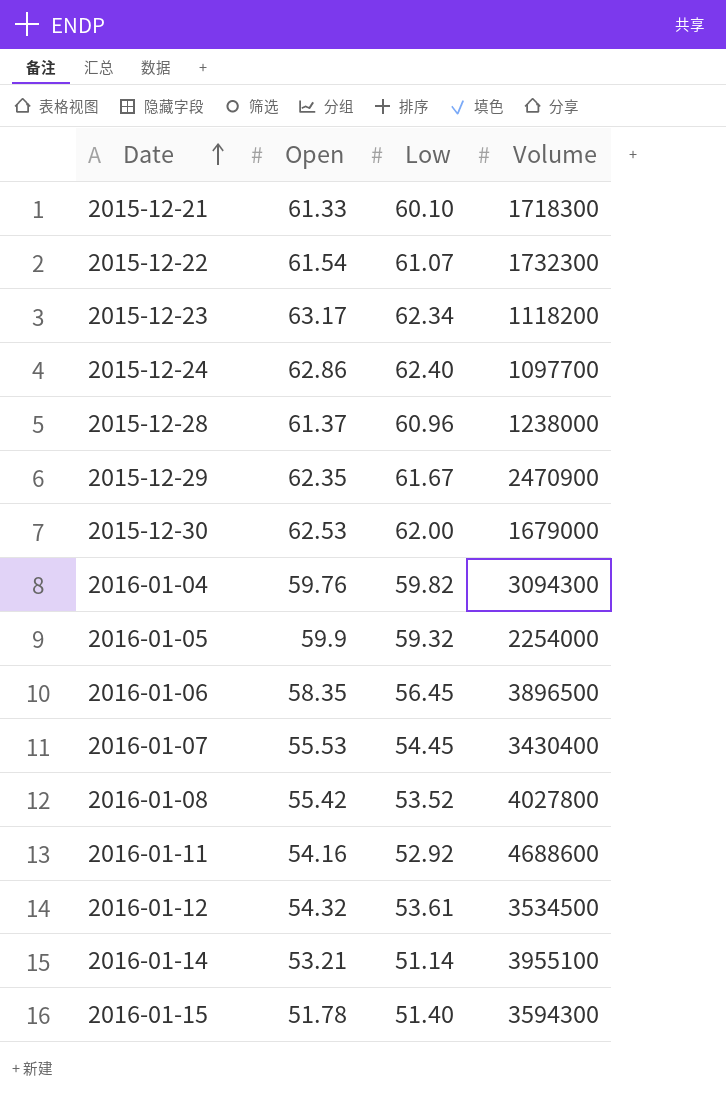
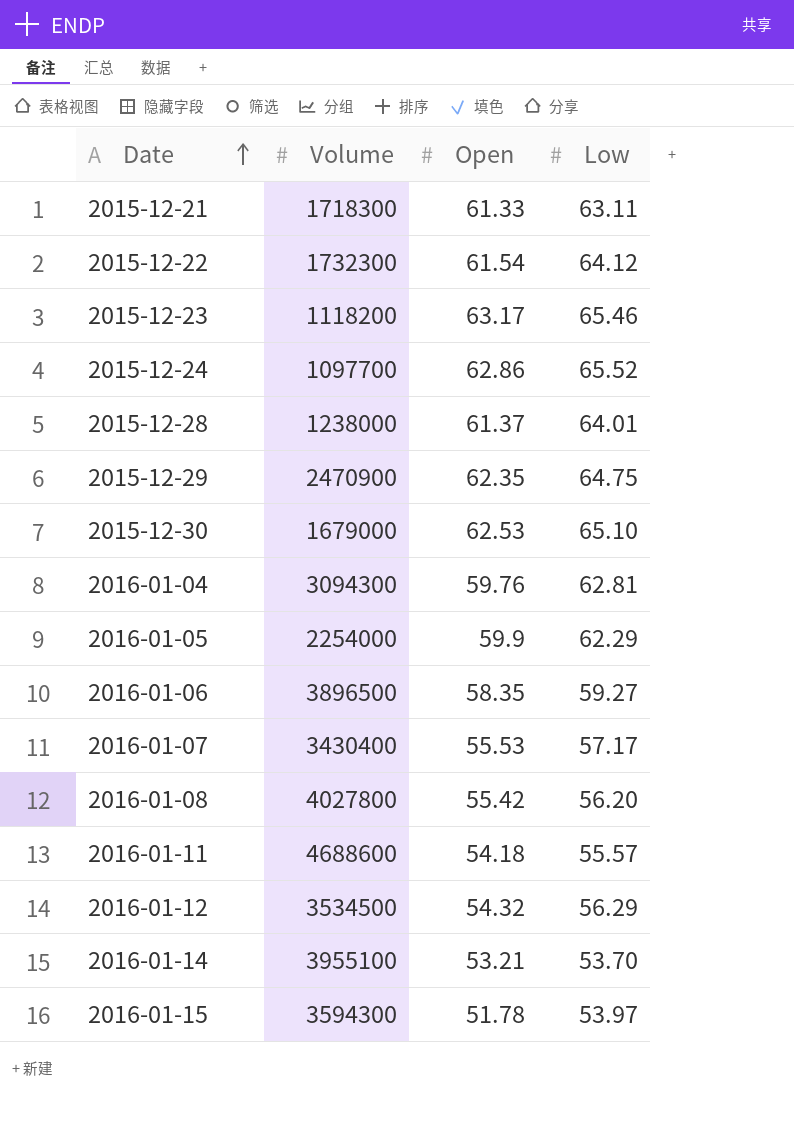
column Volume | position: 4 -> 2
2015-12-21 | Low: 60.10 -> 63.11
2015-12-22 | Low: 61.07 -> 64.12
2015-12-23 | Low: 62.34 -> 65.46
2015-12-24 | Low: 62.40 -> 65.52
2015-12-28 | Low: 60.96 -> 64.01
2015-12-29 | Low: 61.67 -> 64.75
2015-12-30 | Low: 62.00 -> 65.10
2016-01-04 | Low: 59.82 -> 62.81
2016-01-05 | Low: 59.32 -> 62.29
2016-01-06 | Low: 56.45 -> 59.27
2016-01-07 | Low: 54.45 -> 57.17
2016-01-08 | Low: 53.52 -> 56.20
2016-01-11 | Open: 54.16 -> 54.18
2016-01-11 | Low: 52.92 -> 55.57
2016-01-12 | Low: 53.61 -> 56.29
2016-01-14 | Low: 51.14 -> 53.70
2016-01-15 | Low: 51.40 -> 53.97

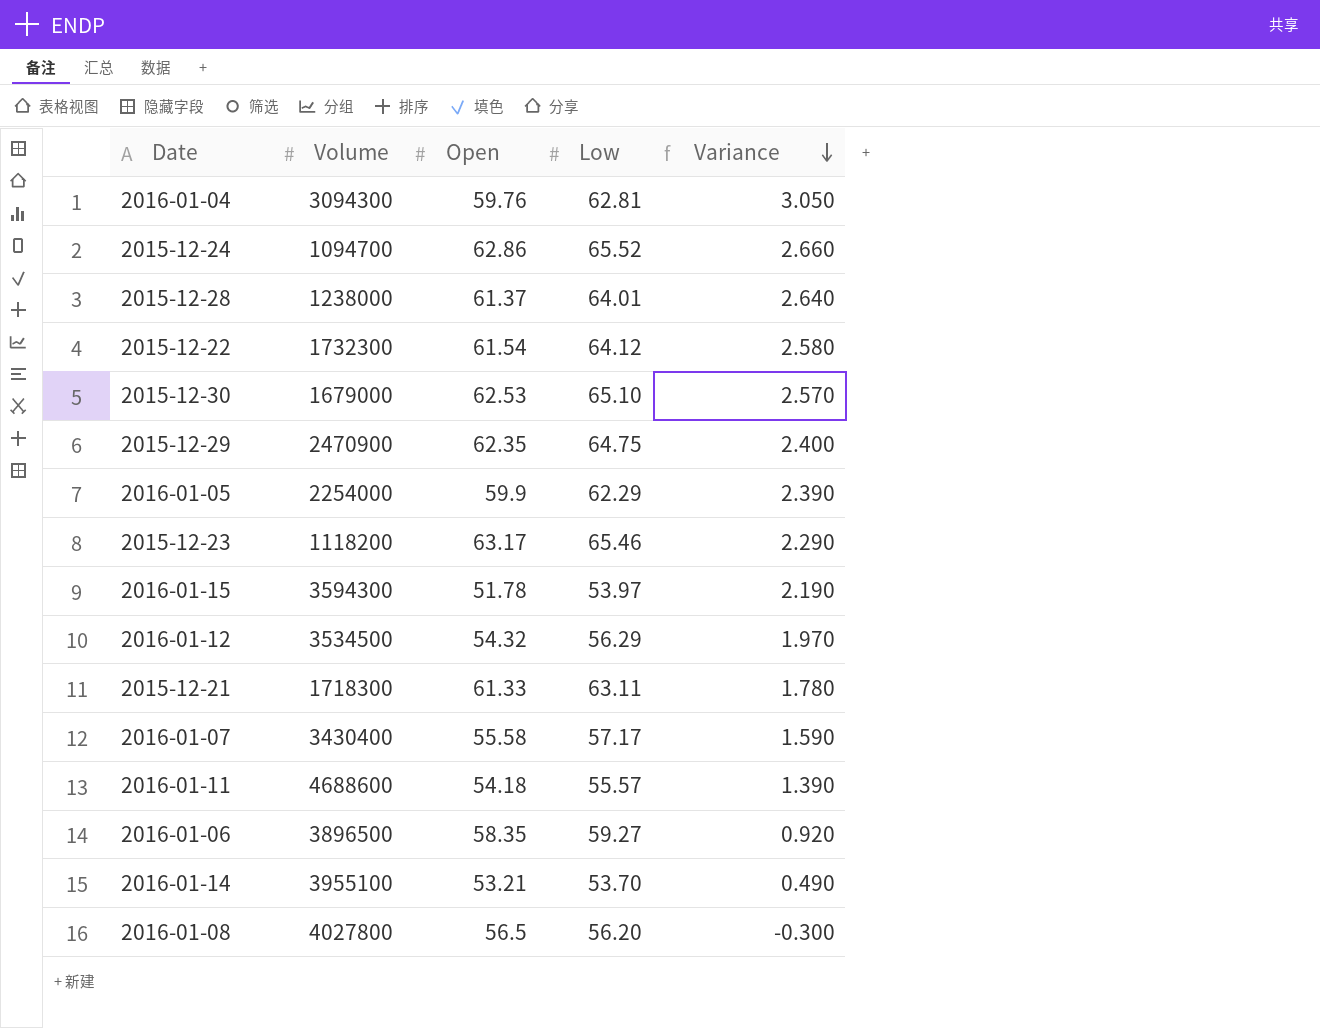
row order: Date ascending -> Variance descending
column Variance | formula: none -> [Low] - [Open]
2015-12-24 | Volume: 1097700 -> 1094700
2016-01-07 | Open: 55.53 -> 55.58
2016-01-08 | Open: 55.42 -> 56.5

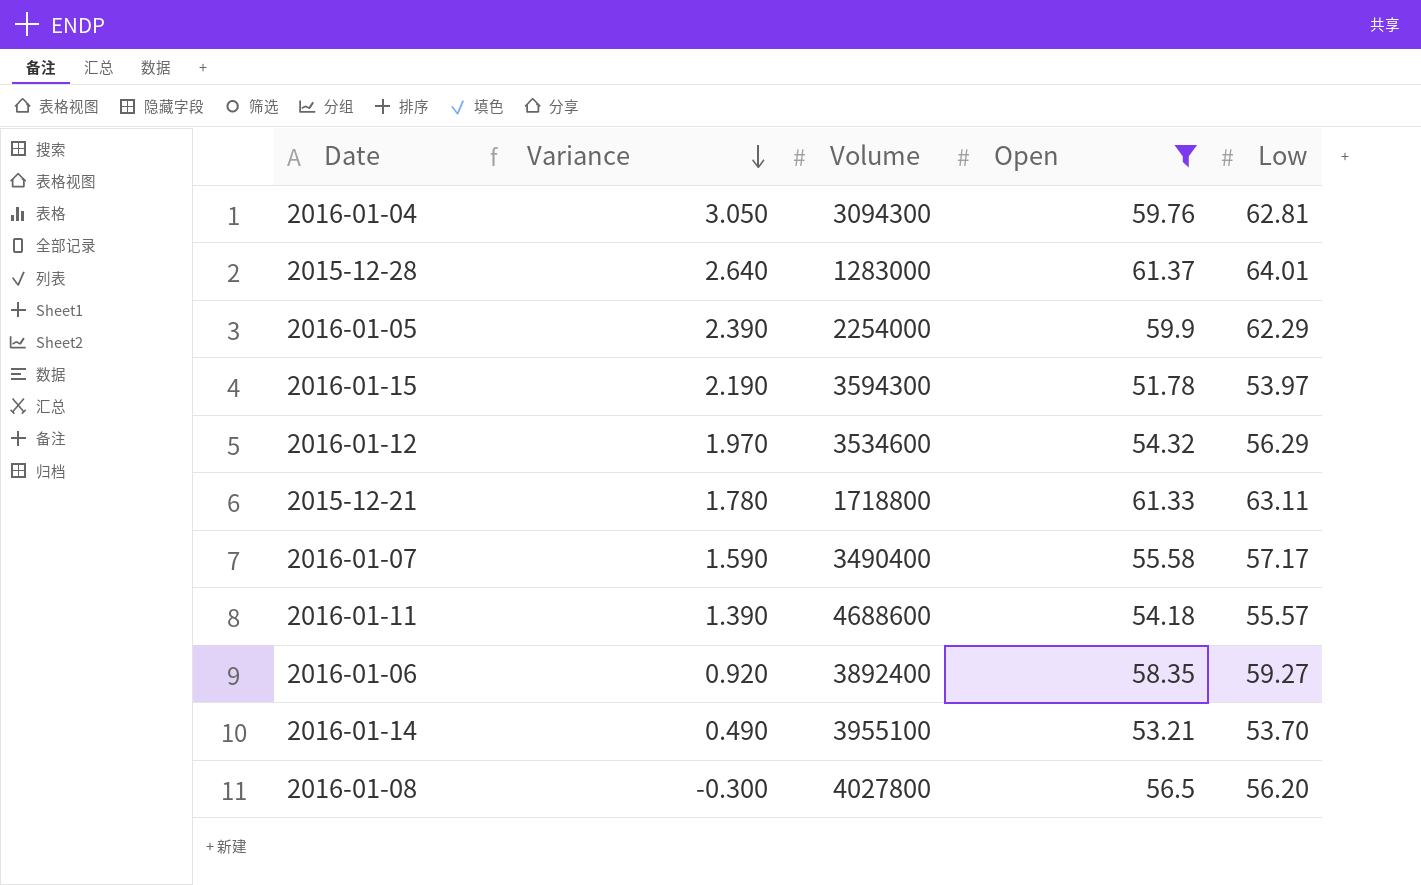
filter: none -> Open <= 61.37
column Variance | position: 5 -> 2
2015-12-28 | Volume: 1238000 -> 1283000
2016-01-12 | Volume: 3534500 -> 3534600
2015-12-21 | Volume: 1718300 -> 1718800
2016-01-07 | Volume: 3430400 -> 3490400
2016-01-06 | Volume: 3896500 -> 3892400

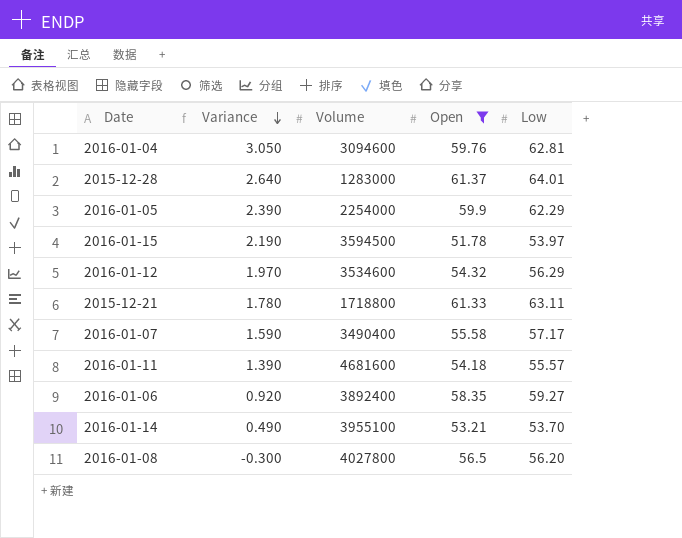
2016-01-04 | Volume: 3094300 -> 3094600
2016-01-15 | Volume: 3594300 -> 3594500
2016-01-11 | Volume: 4688600 -> 4681600

